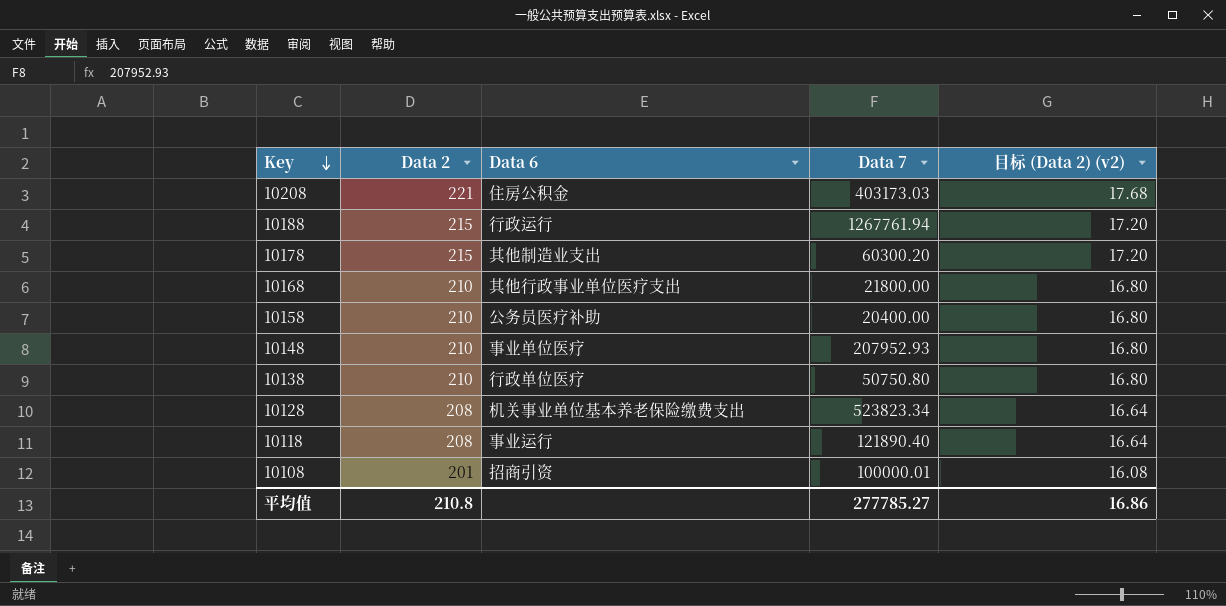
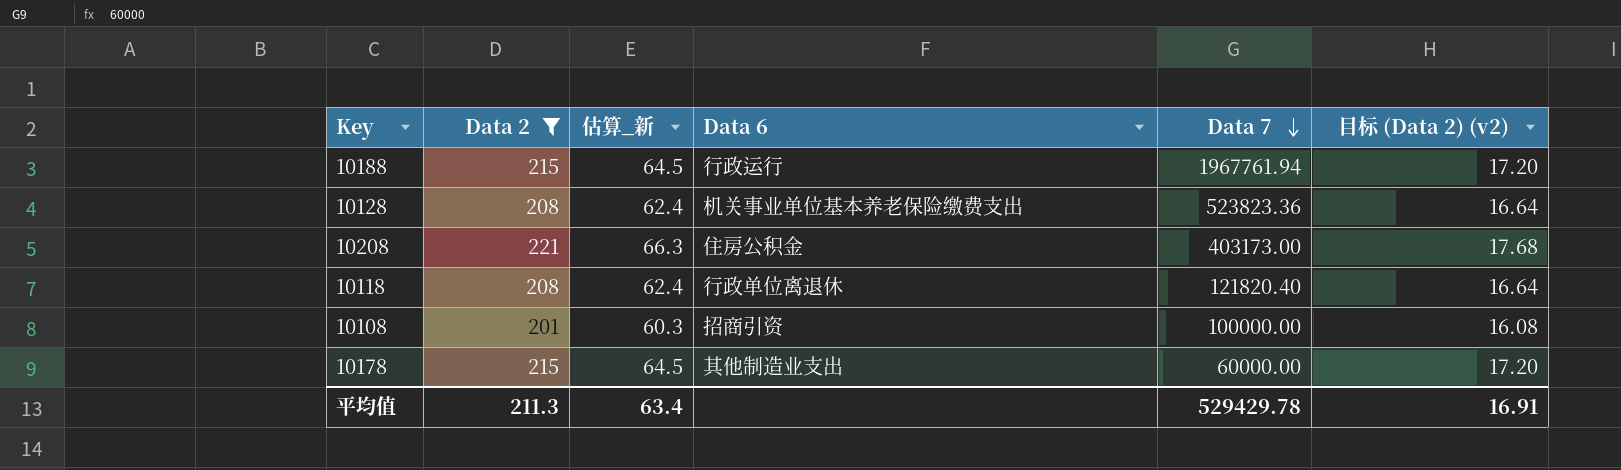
filter: none -> Data 2 != 210
row order: Key descending -> Data 7 descending
column 估算_新 | formula: none -> [Data 2] * 0.3
10188 | Data 7: 1267761.94 -> 1967761.94
10128 | Data 7: 523823.34 -> 523823.36
10208 | Data 7: 403173.03 -> 403173.00
10118 | Data 6: 事业运行 -> 行政单位离退休
10118 | Data 7: 121890.40 -> 121820.40
10108 | Data 7: 100000.01 -> 100000.00
10178 | Data 7: 60300.20 -> 60000.00
平均值 | Data 2: 210.8 -> 211.3
平均值 | Data 7: 277785.27 -> 529429.78
平均值 | 目标 (Data 2) (v2): 16.86 -> 16.91

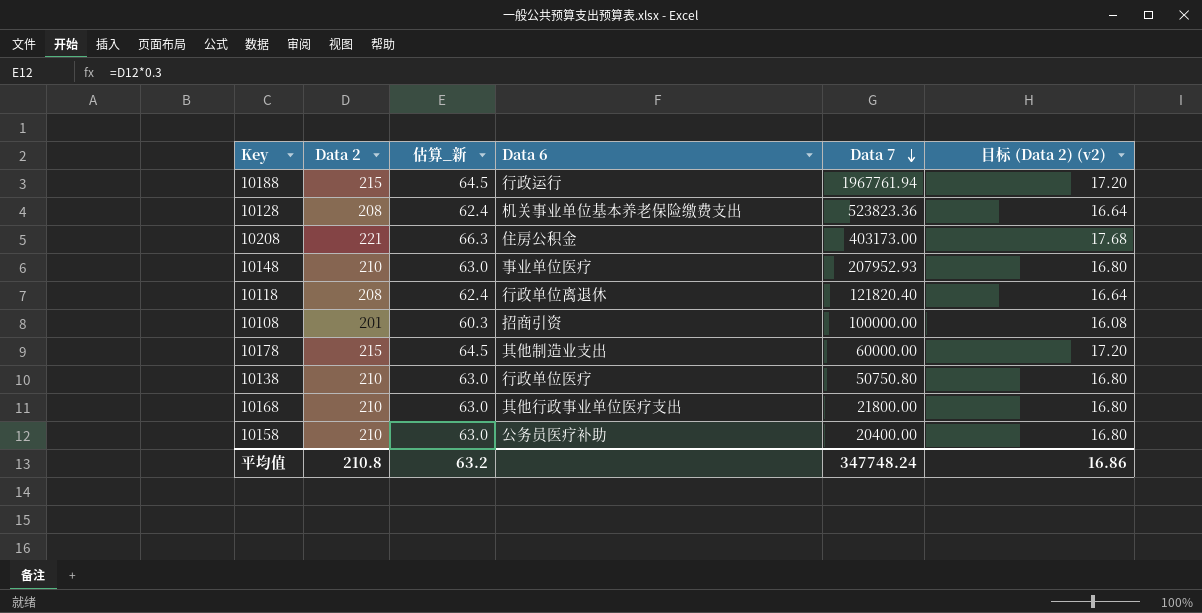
filter: Data 2 != 210 -> none
平均值 | Data 2: 211.3 -> 210.8
平均值 | 估算_新: 63.4 -> 63.2
平均值 | Data 7: 529429.78 -> 347748.24
平均值 | 目标 (Data 2) (v2): 16.91 -> 16.86

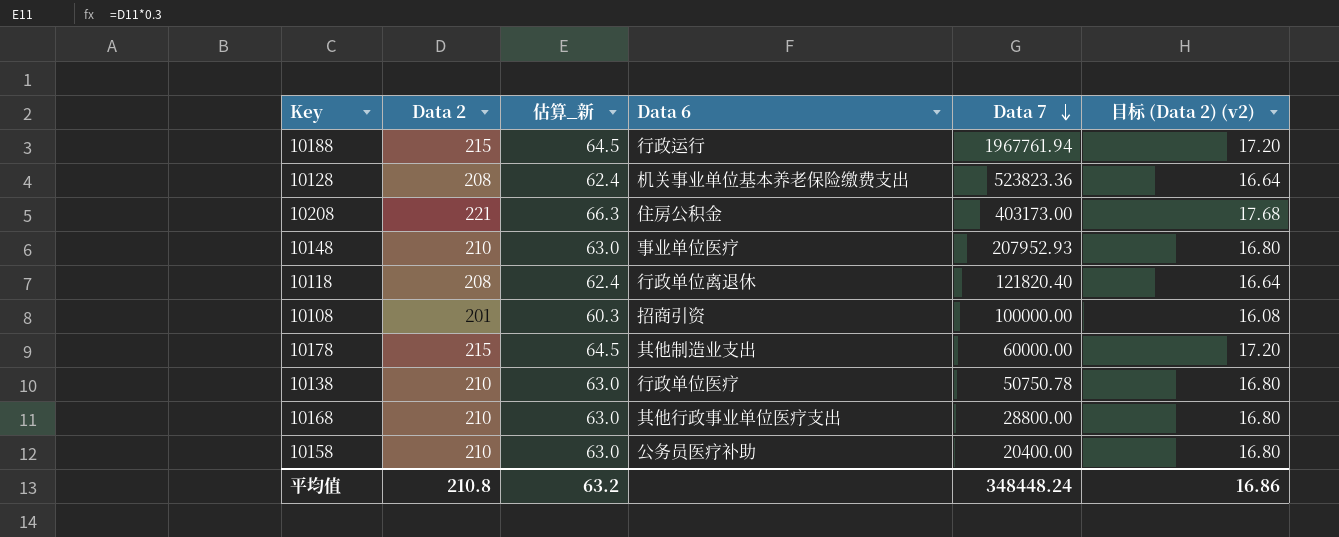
10138 | Data 7: 50750.80 -> 50750.78
10168 | Data 7: 21800.00 -> 28800.00
平均值 | Data 7: 347748.24 -> 348448.24

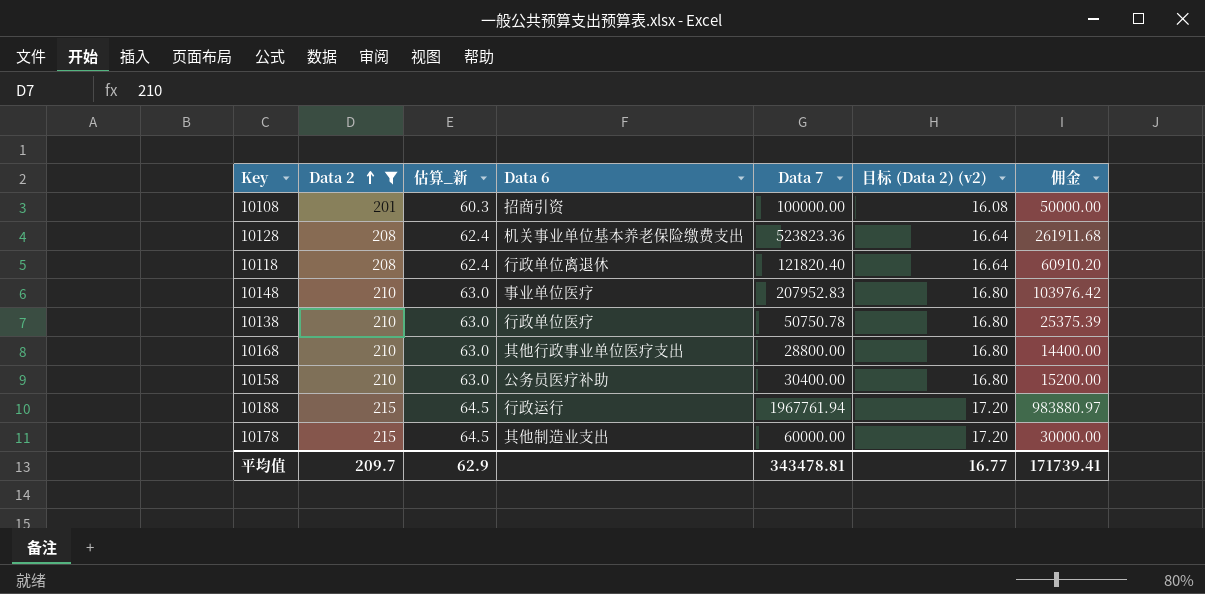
filter: none -> Data 2 != 221
row order: Data 7 descending -> Data 2 ascending
column 佣金 | formula: none -> [Data 7] * 0.5
10148 | Data 7: 207952.93 -> 207952.83
10158 | Data 7: 20400.00 -> 30400.00
平均值 | Data 2: 210.8 -> 209.7
平均值 | 估算_新: 63.2 -> 62.9
平均值 | Data 7: 348448.24 -> 343478.81
平均值 | 目标 (Data 2) (v2): 16.86 -> 16.77

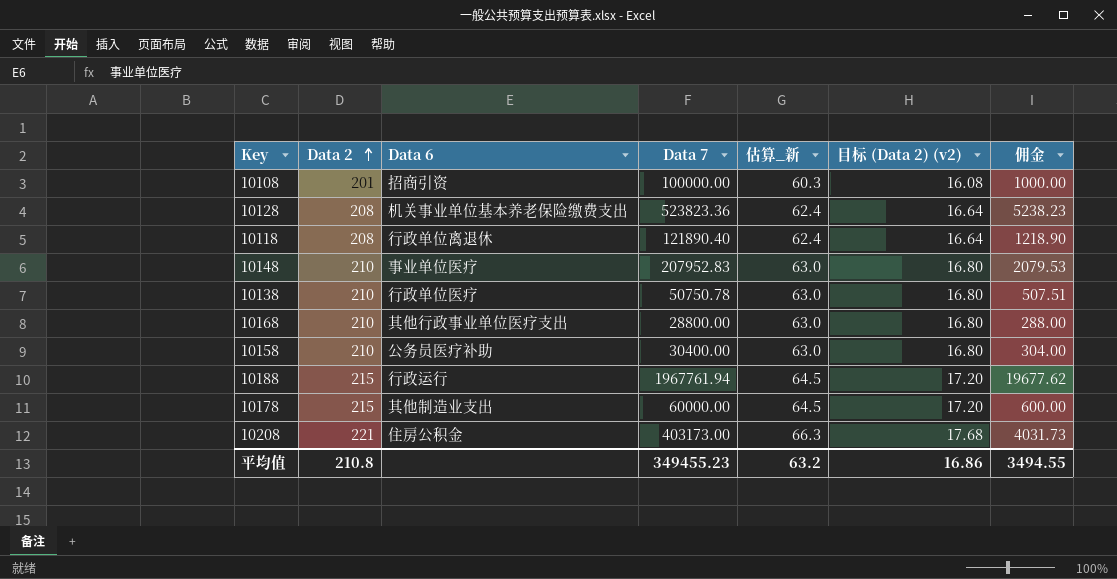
filter: Data 2 != 221 -> none
column 估算_新 | position: 3 -> 5
column 佣金 | formula: [Data 7] * 0.5 -> [Data 7] * 0.01
10118 | Data 7: 121820.40 -> 121890.40
平均值 | Data 2: 209.7 -> 210.8
平均值 | Data 7: 343478.81 -> 349455.23
平均值 | 估算_新: 62.9 -> 63.2
平均值 | 目标 (Data 2) (v2): 16.77 -> 16.86
平均值 | 佣金: 171739.41 -> 3494.55

